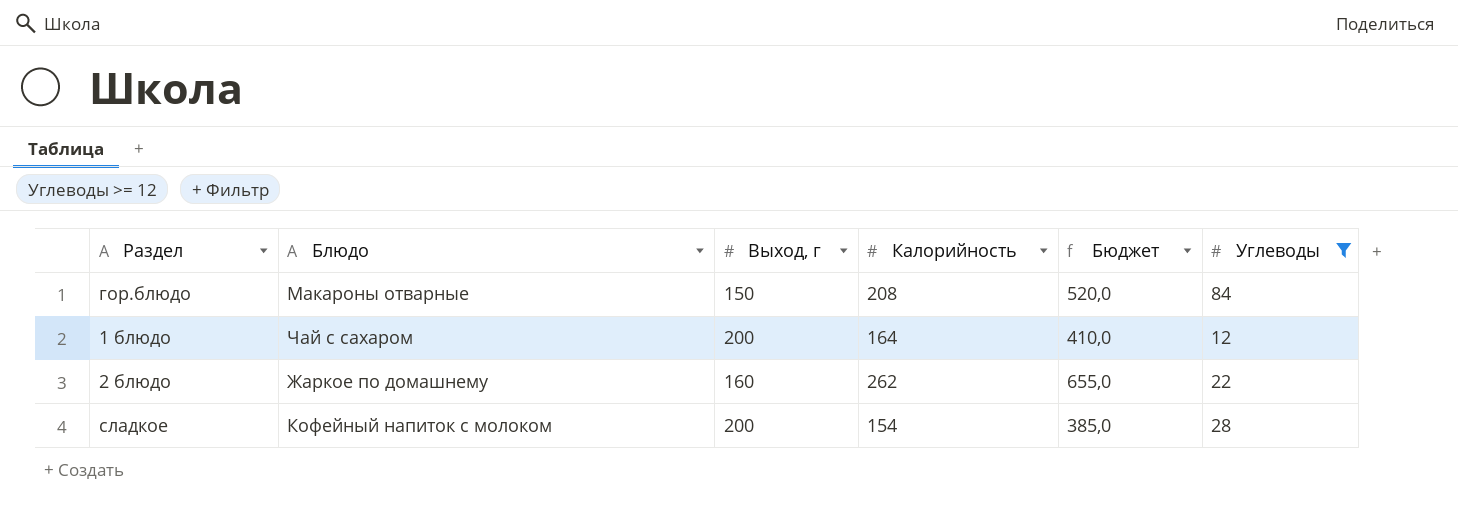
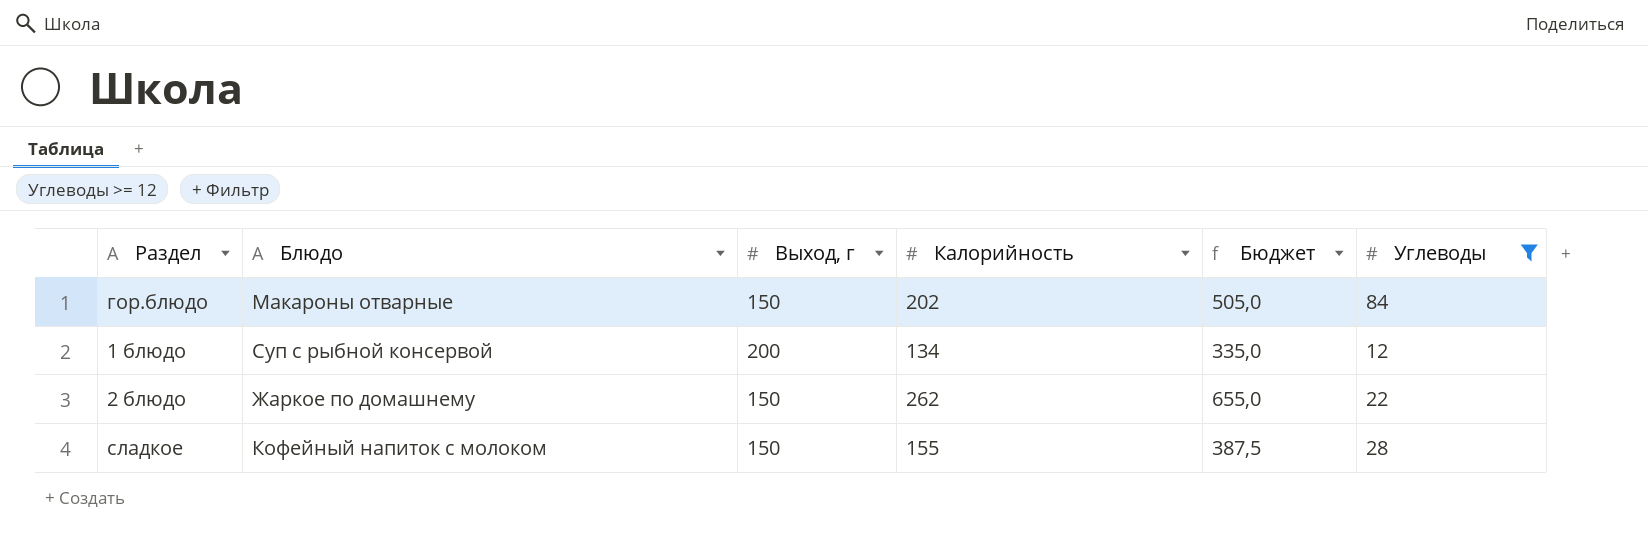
гор.блюдо | Калорийность: 208 -> 202
гор.блюдо | Бюджет: 520,0 -> 505,0
1 блюдо | Блюдо: Чай с сахаром -> Суп с рыбной консервой
1 блюдо | Калорийность: 164 -> 134
1 блюдо | Бюджет: 410,0 -> 335,0
2 блюдо | Выход, г: 160 -> 150
сладкое | Выход, г: 200 -> 150
сладкое | Калорийность: 154 -> 155
сладкое | Бюджет: 385,0 -> 387,5

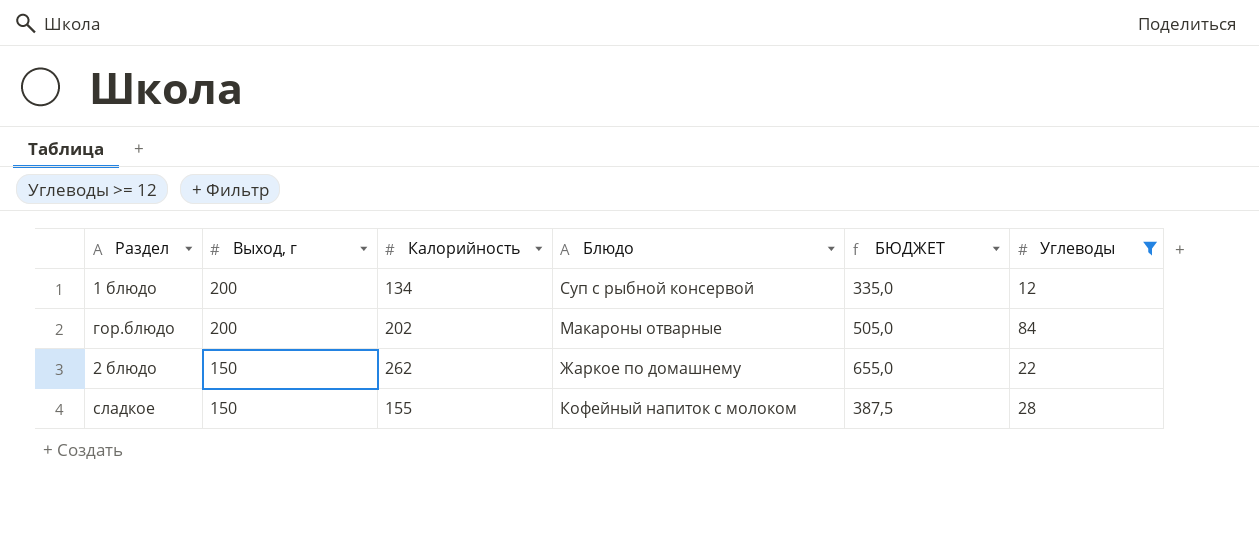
row order: none -> Выход, г descending
column Блюдо | position: 2 -> 4
column name: Бюджет -> БЮДЖЕТ
гор.блюдо | Выход, г: 150 -> 200

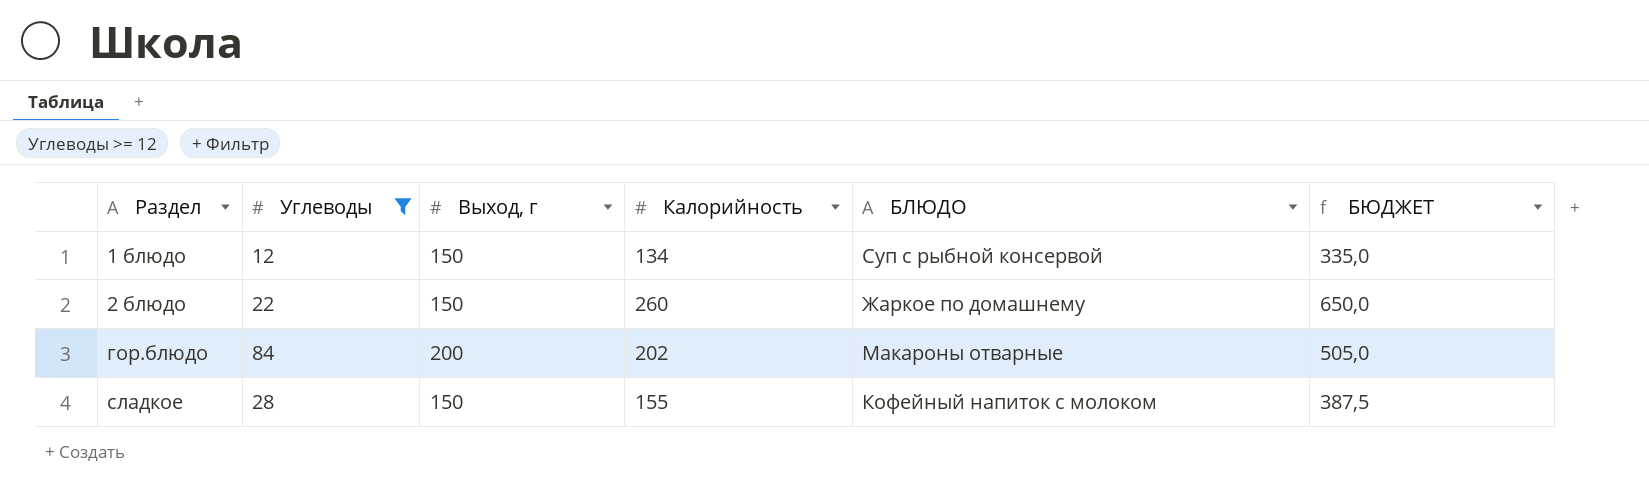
row order: Выход, г descending -> Раздел ascending
column Углеводы | position: 6 -> 2
column name: Блюдо -> БЛЮДО
1 блюдо | Выход, г: 200 -> 150
2 блюдо | Калорийность: 262 -> 260
2 блюдо | БЮДЖЕТ: 655,0 -> 650,0

